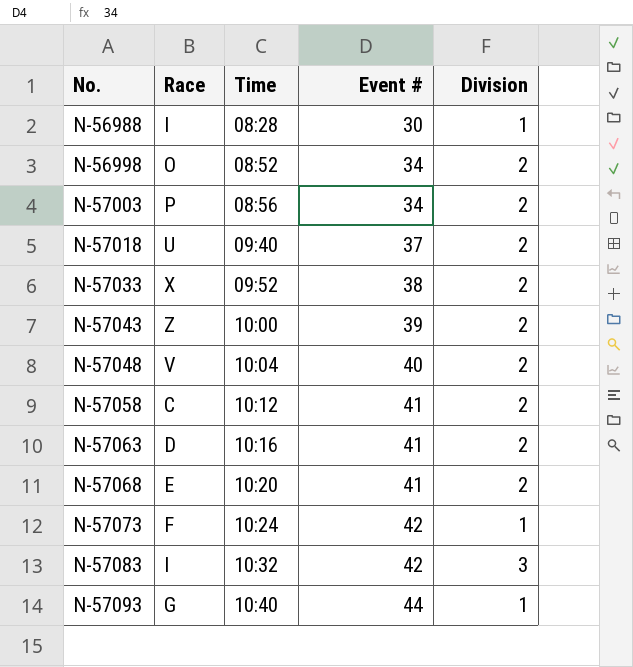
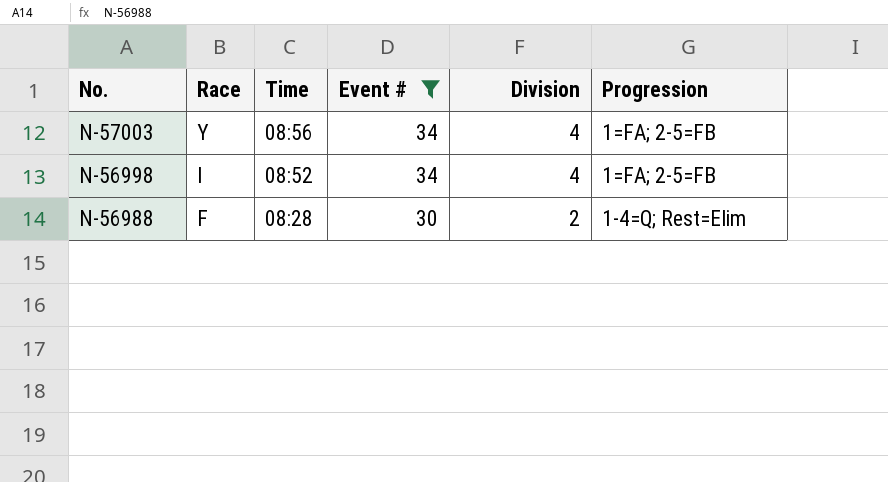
filter: none -> Event # <= 34
row order: No. ascending -> No. descending
column Progression | position: none -> 6
N-57003 | Race: P -> Y
N-57003 | Division: 2 -> 4
N-56998 | Race: O -> I
N-56998 | Division: 2 -> 4
N-56988 | Race: I -> F
N-56988 | Division: 1 -> 2

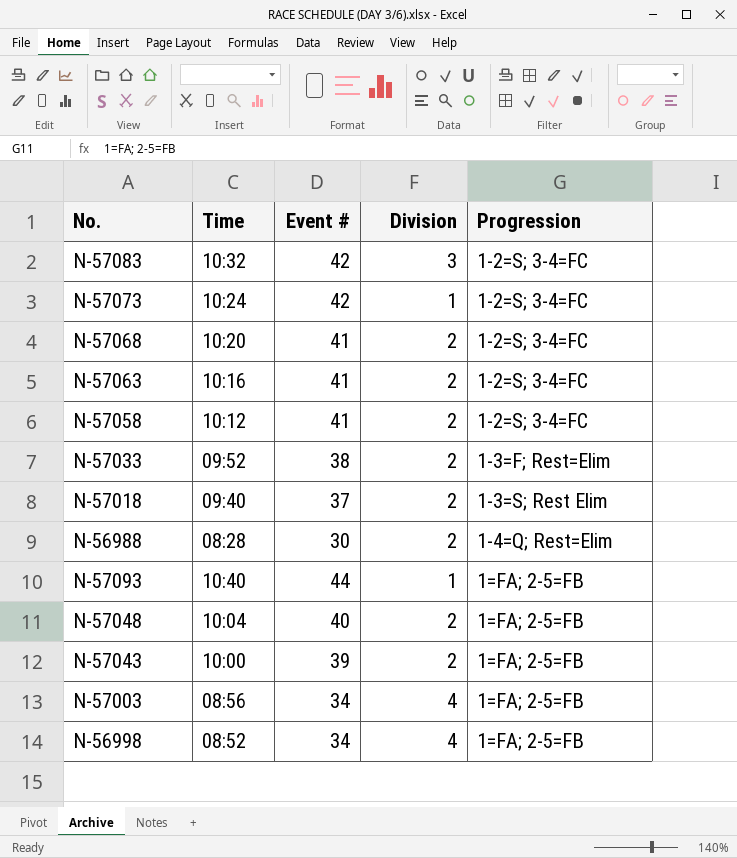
filter: Event # <= 34 -> none
row order: No. descending -> Progression ascending
column Race | position: 2 -> none

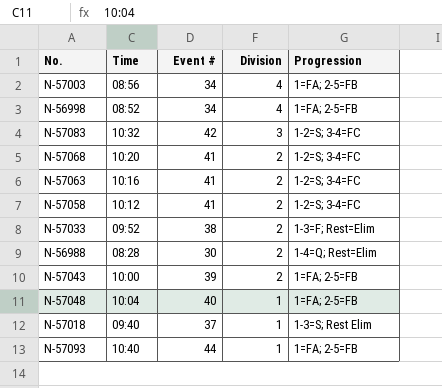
row order: Progression ascending -> Division descending
row N-57073: 10:24 | 42 | 1 | 1-2=S; 3-4=FC -> none
N-57048 | Division: 2 -> 1
N-57018 | Division: 2 -> 1

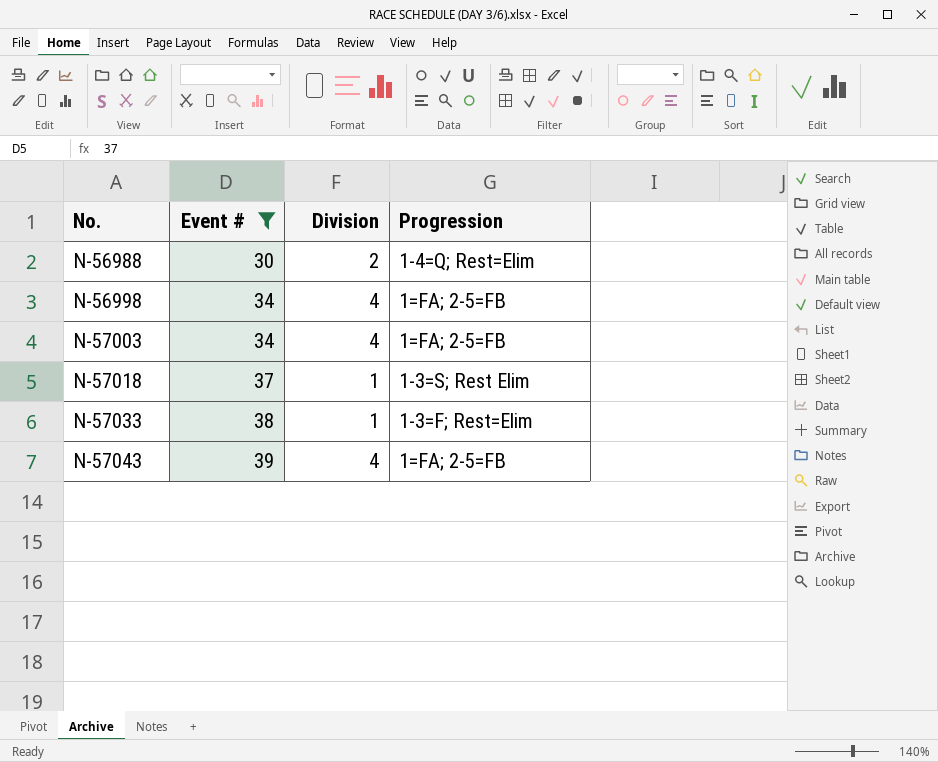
filter: none -> Event # <= 39
row order: Division descending -> No. ascending
column Time | position: 2 -> none
N-57033 | Division: 2 -> 1
N-57043 | Division: 2 -> 4

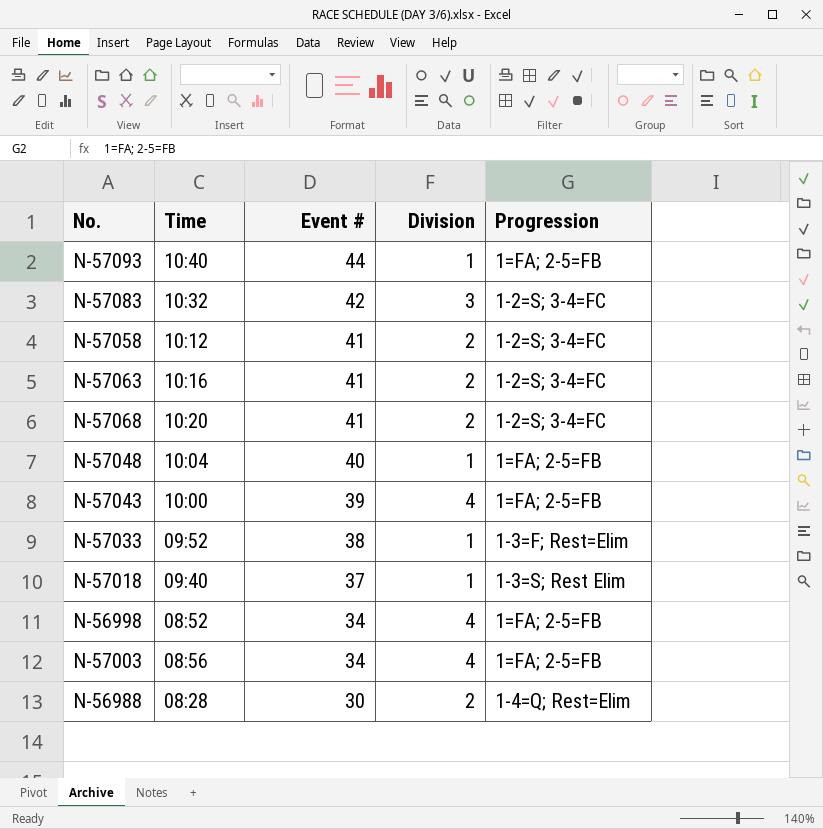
filter: Event # <= 39 -> none
row order: No. ascending -> Event # descending
column Time | position: none -> 2

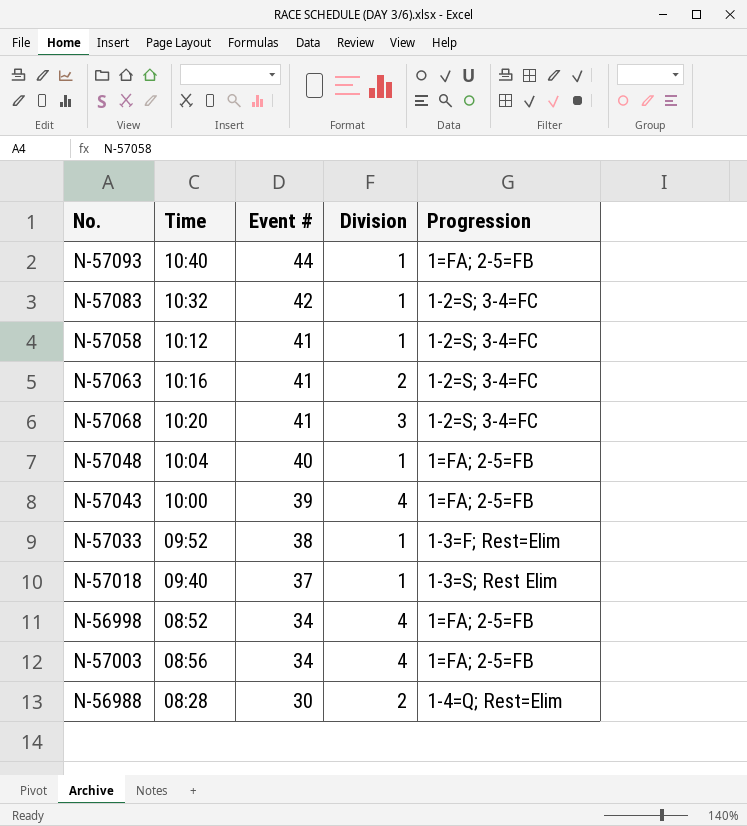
N-57083 | Division: 3 -> 1
N-57058 | Division: 2 -> 1
N-57068 | Division: 2 -> 3

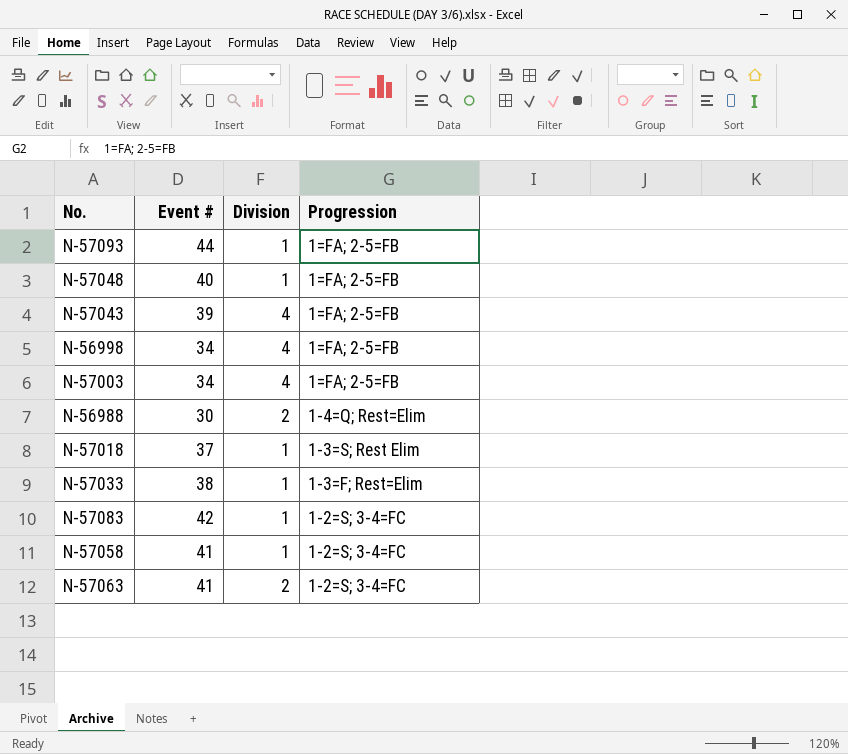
row order: Event # descending -> Progression descending
column Time | position: 2 -> none
row N-57068: 10:20 | 41 | 3 | 1-2=S; 3-4=FC -> none

